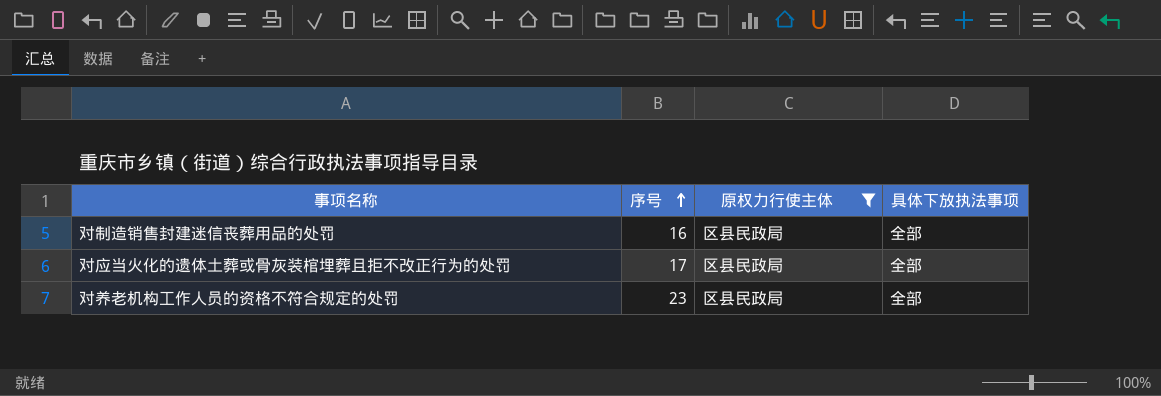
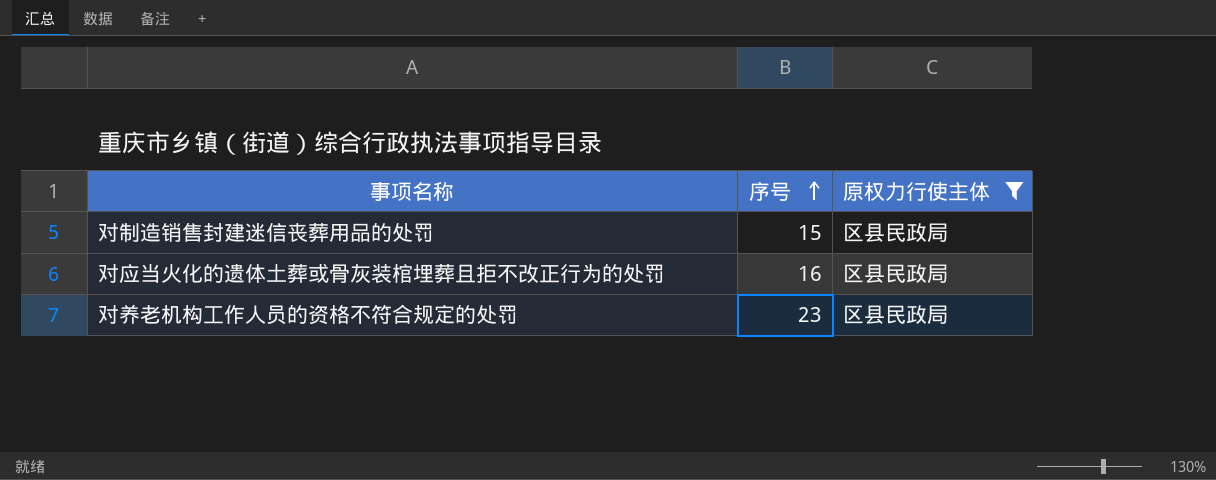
column 具体下放执法事项 | position: 4 -> none
对制造销售封建迷信丧葬用品的处罚 | 序号: 16 -> 15
对应当火化的遗体土葬或骨灰装棺埋葬且拒不改正行为的处罚 | 序号: 17 -> 16

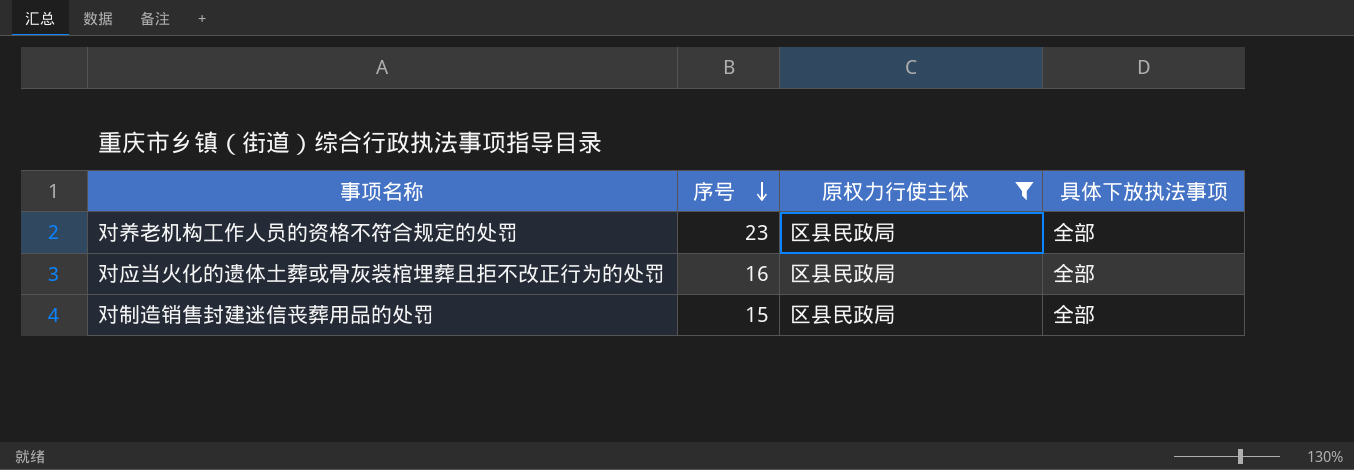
row order: 序号 ascending -> 序号 descending
column 具体下放执法事项 | position: none -> 4

